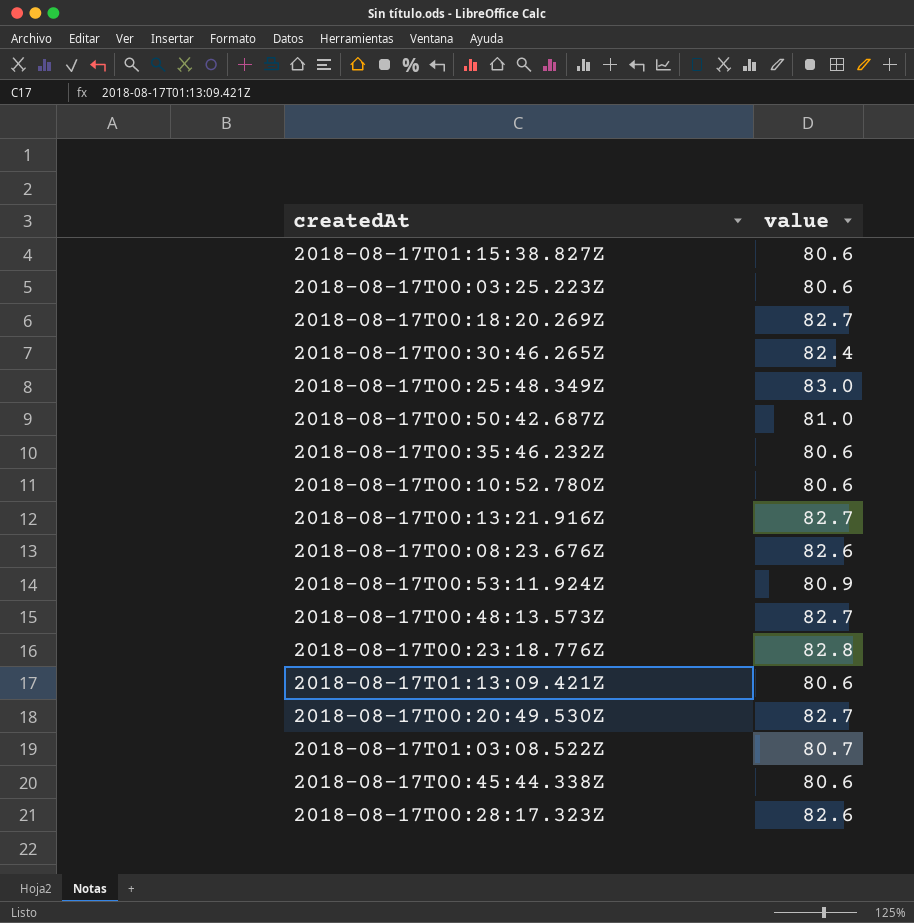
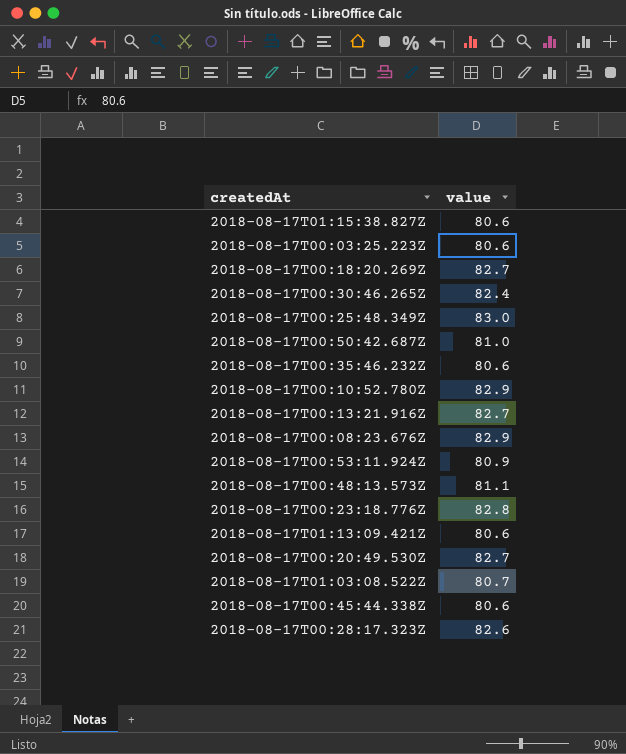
2018-08-17T00:10:52.780Z | value: 80.6 -> 82.9
2018-08-17T00:08:23.676Z | value: 82.6 -> 82.9
2018-08-17T00:48:13.573Z | value: 82.7 -> 81.1

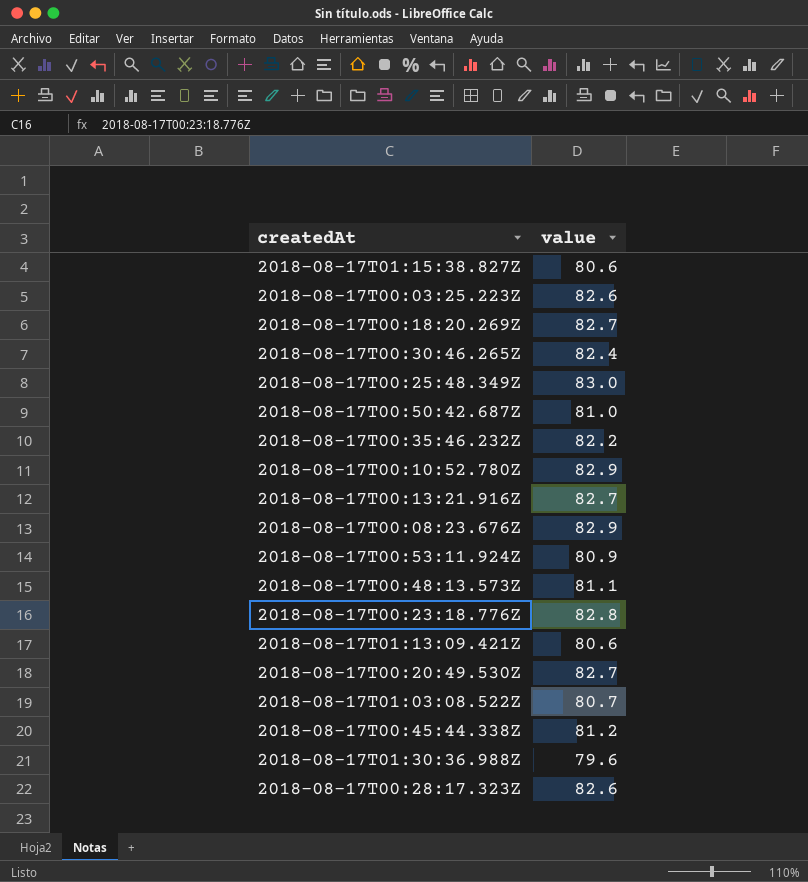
2018-08-17T00:03:25.223Z | value: 80.6 -> 82.6
2018-08-17T00:35:46.232Z | value: 80.6 -> 82.2
2018-08-17T00:45:44.338Z | value: 80.6 -> 81.2
row 2018-08-17T01:30:36.988Z: none -> 79.6

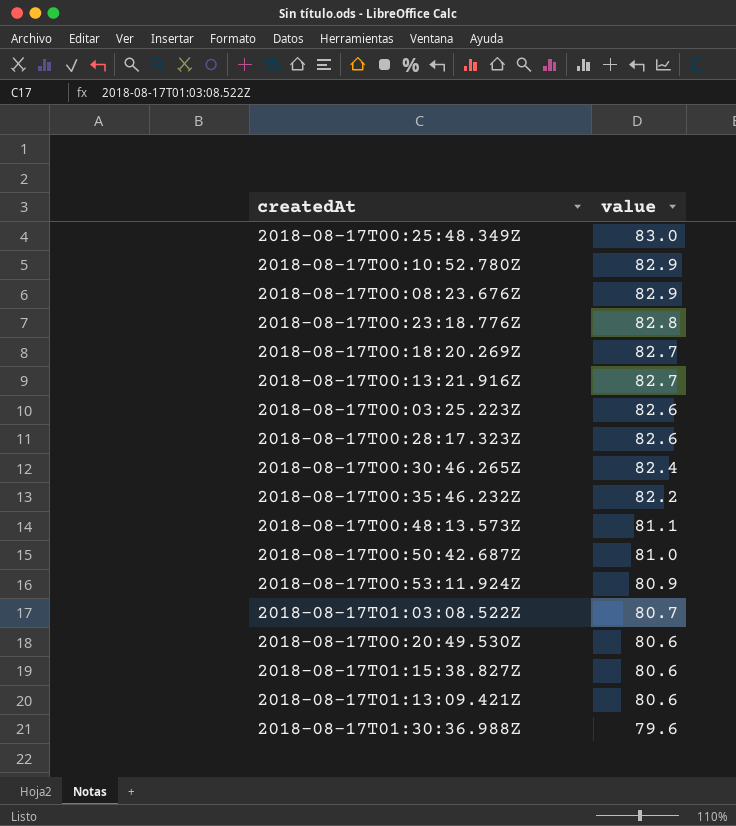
row order: none -> value descending
row 2018-08-17T00:45:44.338Z: 81.2 -> none
2018-08-17T00:20:49.530Z | value: 82.7 -> 80.6

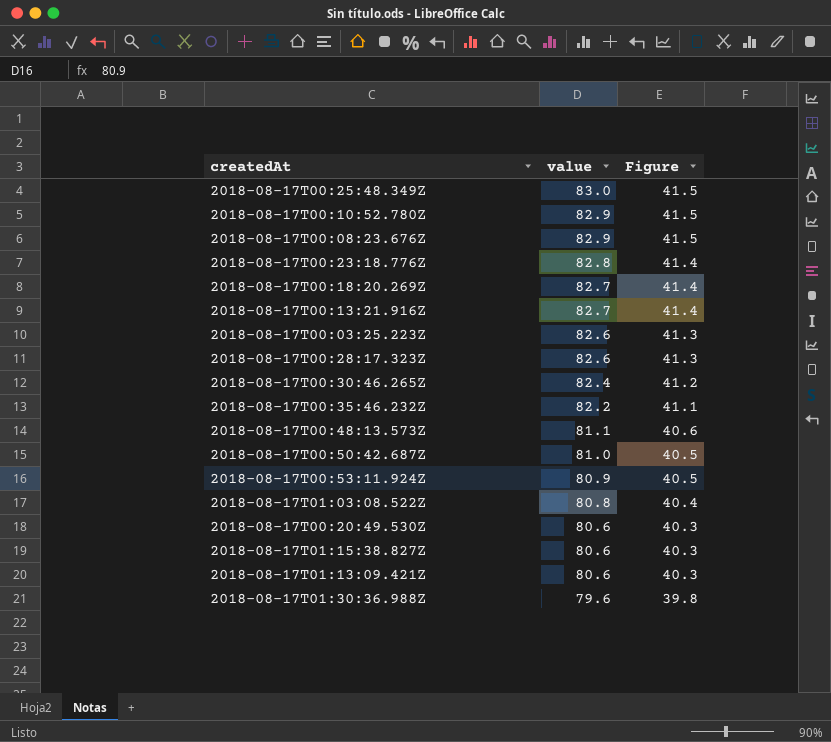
column Figure | formula: none -> [value] * 0.5
2018-08-17T01:03:08.522Z | value: 80.7 -> 80.8

